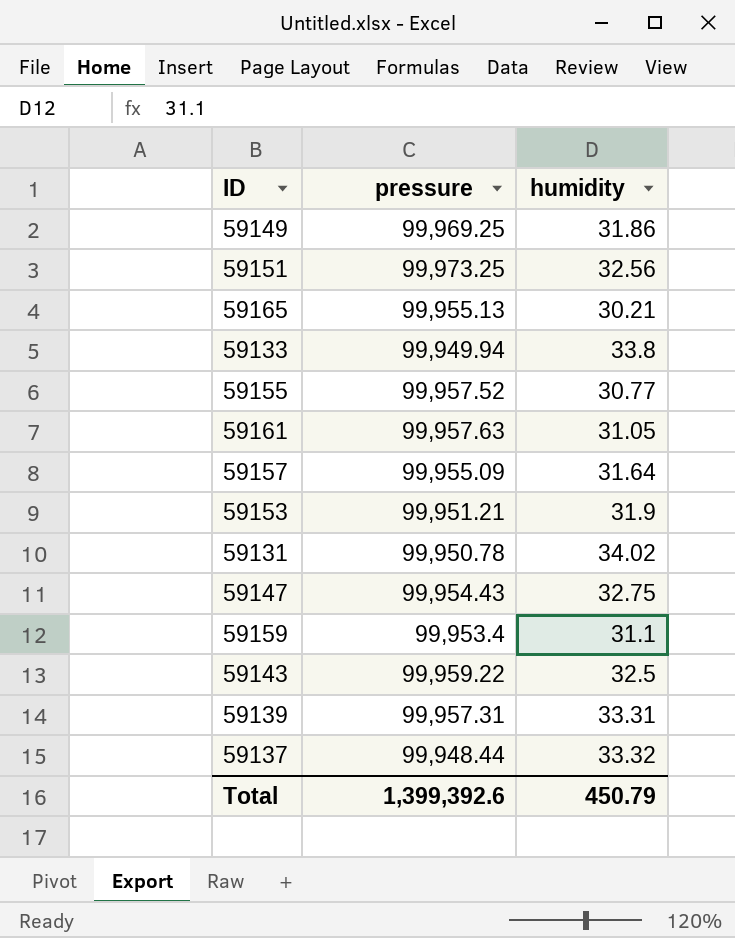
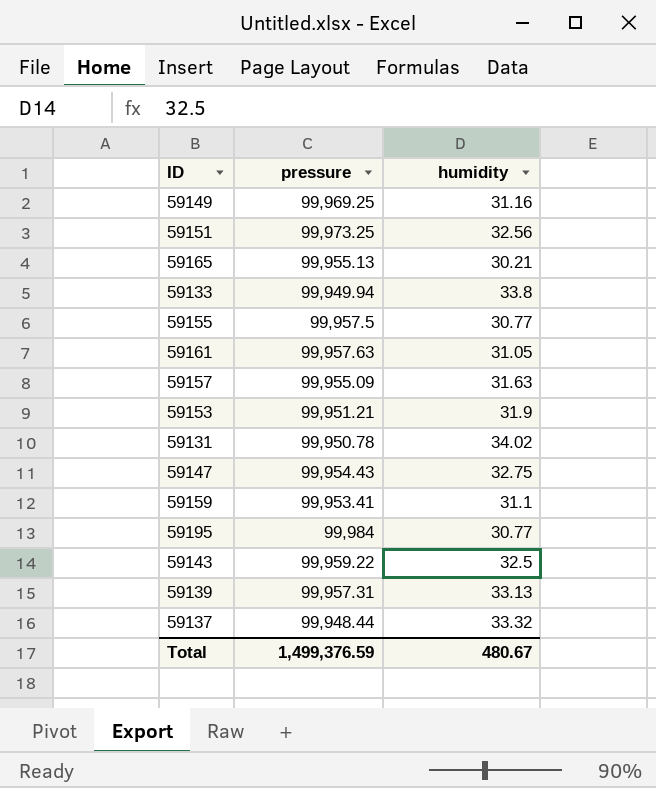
59149 | humidity: 31.86 -> 31.16
59155 | pressure: 99,957.52 -> 99,957.5
59157 | humidity: 31.64 -> 31.63
59159 | pressure: 99,953.4 -> 99,953.41
row 59195: none -> 99,984 | 30.77
59139 | humidity: 33.31 -> 33.13
Total | pressure: 1,399,392.6 -> 1,499,376.59
Total | humidity: 450.79 -> 480.67

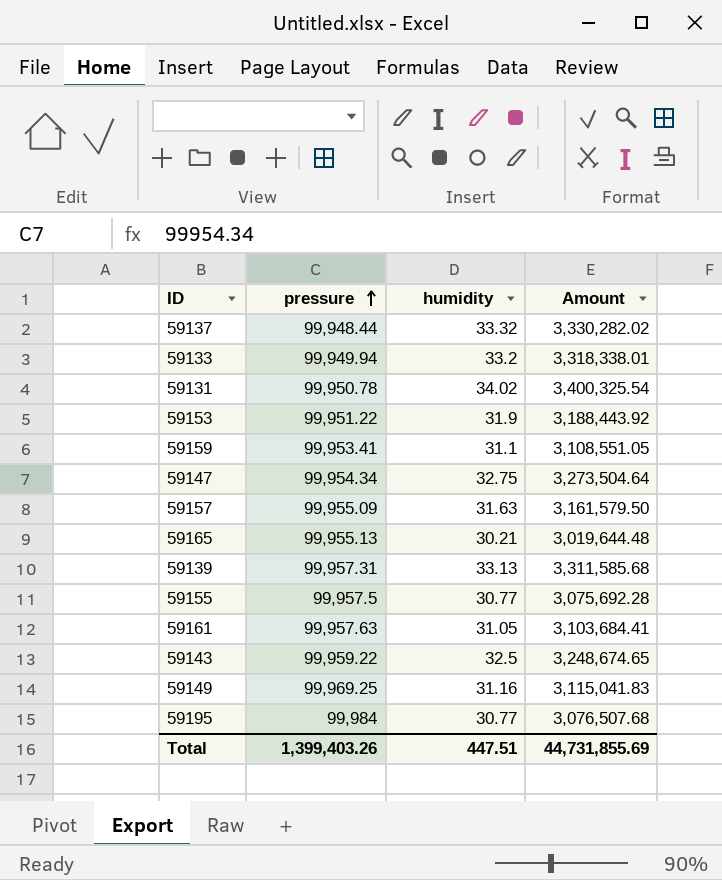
row order: none -> pressure ascending
column Amount | formula: none -> [pressure] * [humidity]
row 59151: 99,973.25 | 32.56 -> none
59133 | humidity: 33.8 -> 33.2
59153 | pressure: 99,951.21 -> 99,951.22
59147 | pressure: 99,954.43 -> 99,954.34
Total | pressure: 1,499,376.59 -> 1,399,403.26
Total | humidity: 480.67 -> 447.51

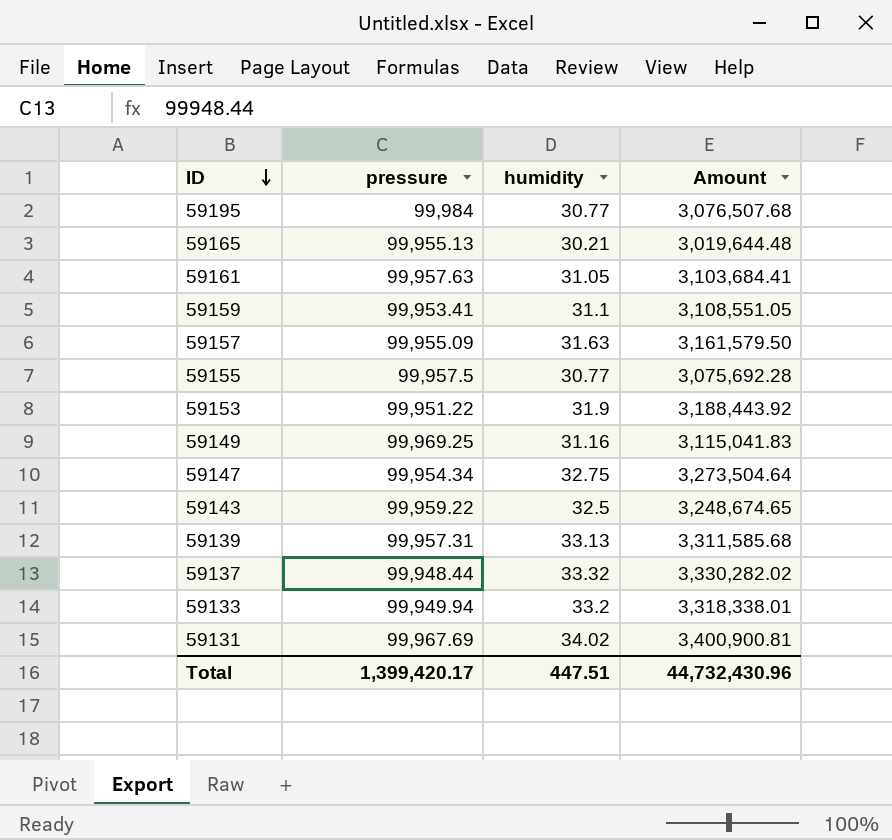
row order: pressure ascending -> ID descending
59131 | pressure: 99,950.78 -> 99,967.69
59131 | Amount: 3,400,325.54 -> 3,400,900.81
Total | pressure: 1,399,403.26 -> 1,399,420.17
Total | Amount: 44,731,855.69 -> 44,732,430.96

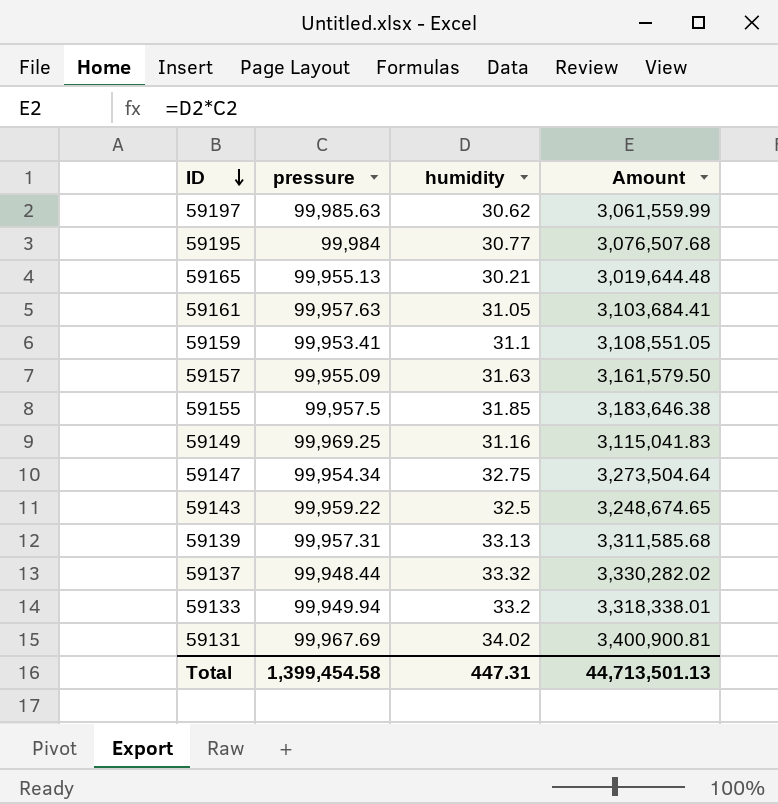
row 59153: 99,951.22 | 31.9 | 3,188,443.92 -> none
row 59197: none -> 99,985.63 | 30.62 | 3,061,559.99
59155 | humidity: 30.77 -> 31.85
59155 | Amount: 3,075,692.28 -> 3,183,646.38
Total | pressure: 1,399,420.17 -> 1,399,454.58
Total | humidity: 447.51 -> 447.31
Total | Amount: 44,732,430.96 -> 44,713,501.13

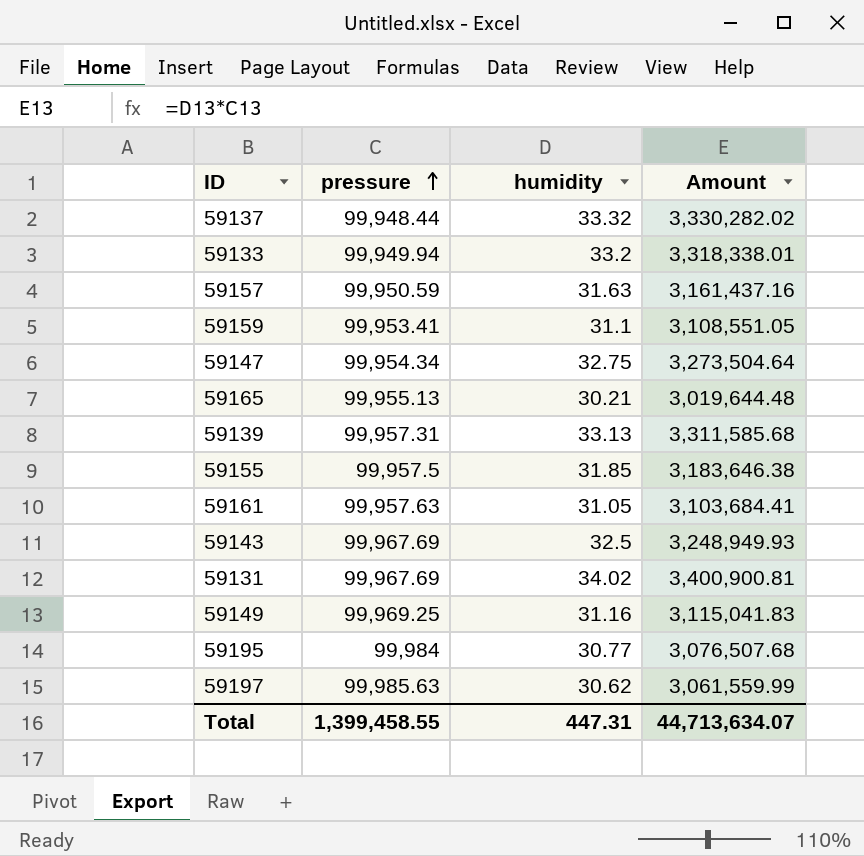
row order: ID descending -> pressure ascending
59157 | pressure: 99,955.09 -> 99,950.59
59157 | Amount: 3,161,579.50 -> 3,161,437.16
59143 | pressure: 99,959.22 -> 99,967.69
59143 | Amount: 3,248,674.65 -> 3,248,949.93
Total | pressure: 1,399,454.58 -> 1,399,458.55
Total | Amount: 44,713,501.13 -> 44,713,634.07

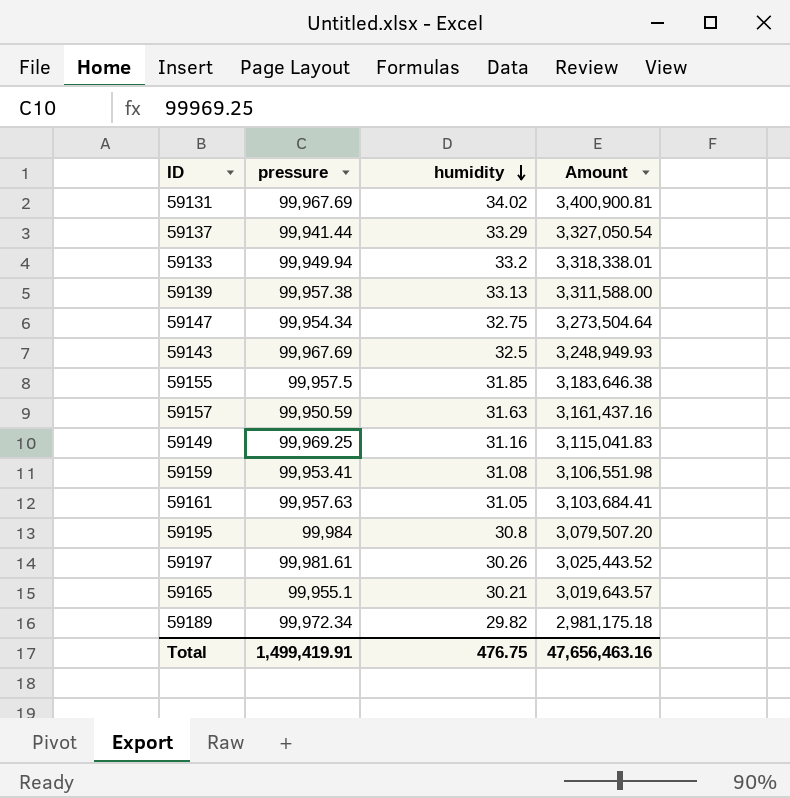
row order: pressure ascending -> humidity descending
59137 | pressure: 99,948.44 -> 99,941.44
59137 | humidity: 33.32 -> 33.29
59137 | Amount: 3,330,282.02 -> 3,327,050.54
59139 | pressure: 99,957.31 -> 99,957.38
59139 | Amount: 3,311,585.68 -> 3,311,588.00
59159 | humidity: 31.1 -> 31.08
59159 | Amount: 3,108,551.05 -> 3,106,551.98
59195 | humidity: 30.77 -> 30.8
59195 | Amount: 3,076,507.68 -> 3,079,507.20
59197 | pressure: 99,985.63 -> 99,981.61
59197 | humidity: 30.62 -> 30.26
59197 | Amount: 3,061,559.99 -> 3,025,443.52
59165 | pressure: 99,955.13 -> 99,955.1
59165 | Amount: 3,019,644.48 -> 3,019,643.57
row 59189: none -> 99,972.34 | 29.82 | 2,981,175.18
Total | pressure: 1,399,458.55 -> 1,499,419.91
Total | humidity: 447.31 -> 476.75
Total | Amount: 44,713,634.07 -> 47,656,463.16

